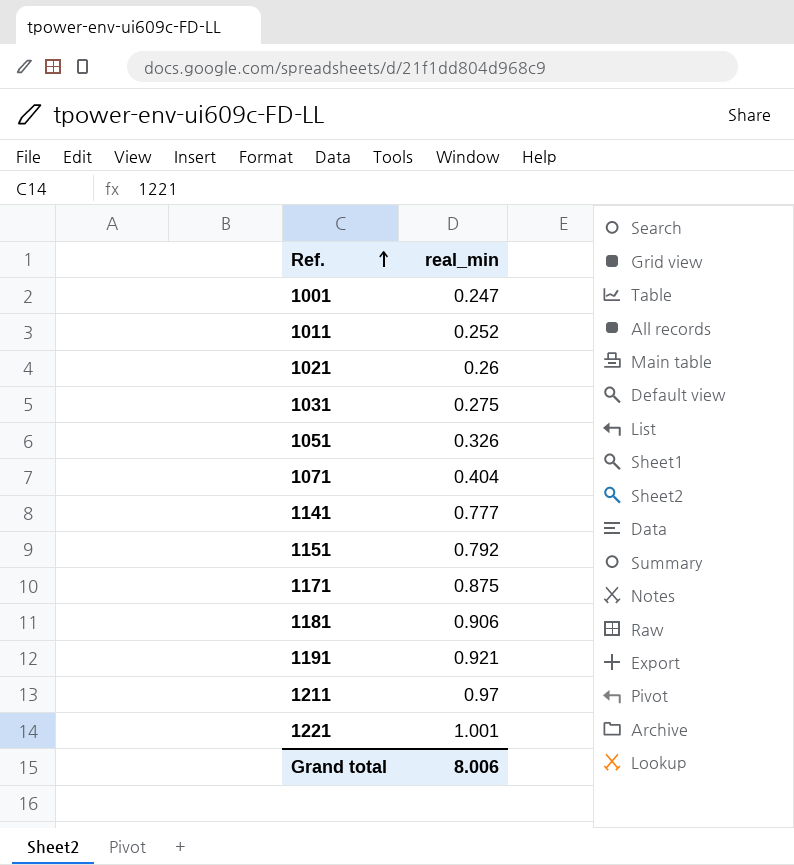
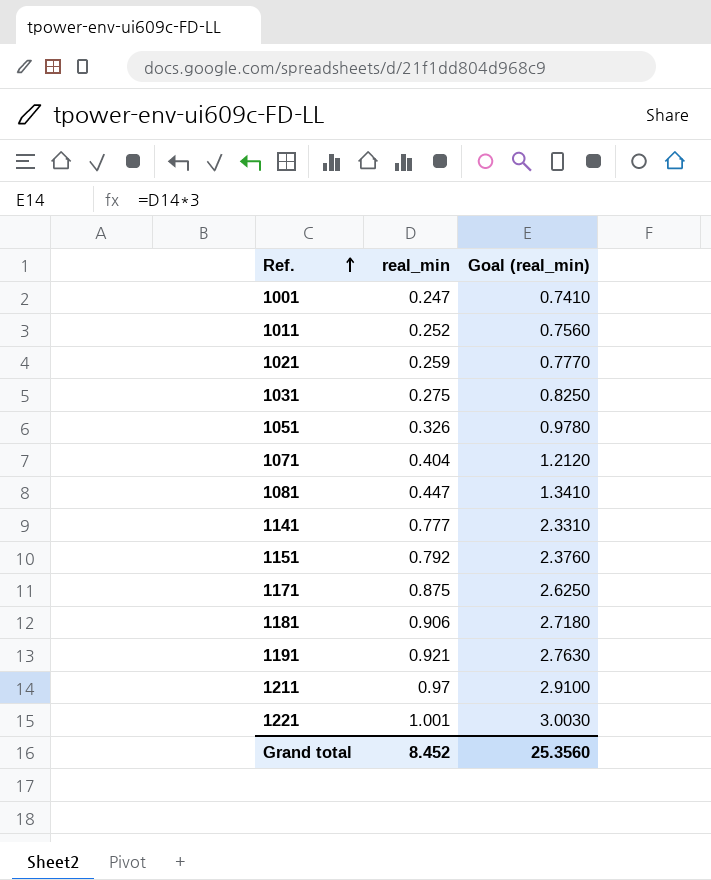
column Goal (real_min) | formula: none -> [real_min] * 3
1021 | real_min: 0.26 -> 0.259
row 1081: none -> 0.447 | 1.3410
Grand total | real_min: 8.006 -> 8.452

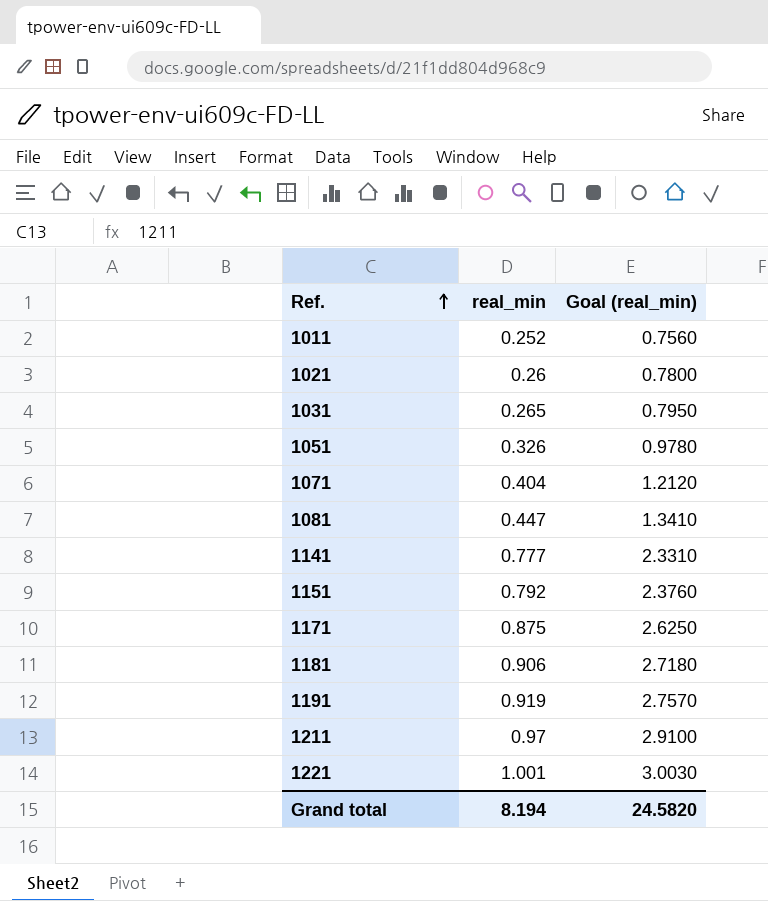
row 1001: 0.247 | 0.7410 -> none
1021 | real_min: 0.259 -> 0.26
1021 | Goal (real_min): 0.7770 -> 0.7800
1031 | real_min: 0.275 -> 0.265
1031 | Goal (real_min): 0.8250 -> 0.7950
1191 | real_min: 0.921 -> 0.919
1191 | Goal (real_min): 2.7630 -> 2.7570
Grand total | real_min: 8.452 -> 8.194
Grand total | Goal (real_min): 25.3560 -> 24.5820

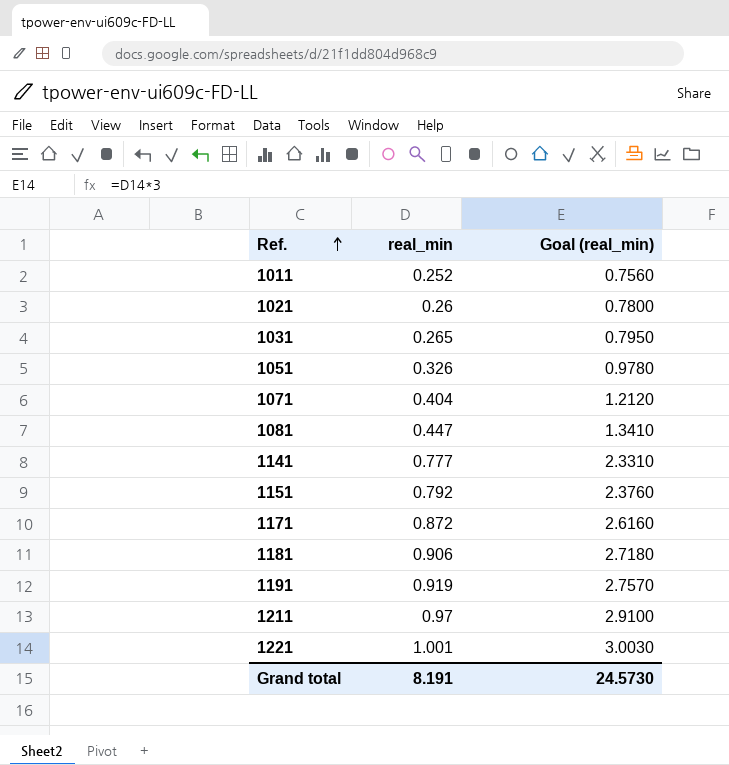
1171 | real_min: 0.875 -> 0.872
1171 | Goal (real_min): 2.6250 -> 2.6160
Grand total | real_min: 8.194 -> 8.191
Grand total | Goal (real_min): 24.5820 -> 24.5730

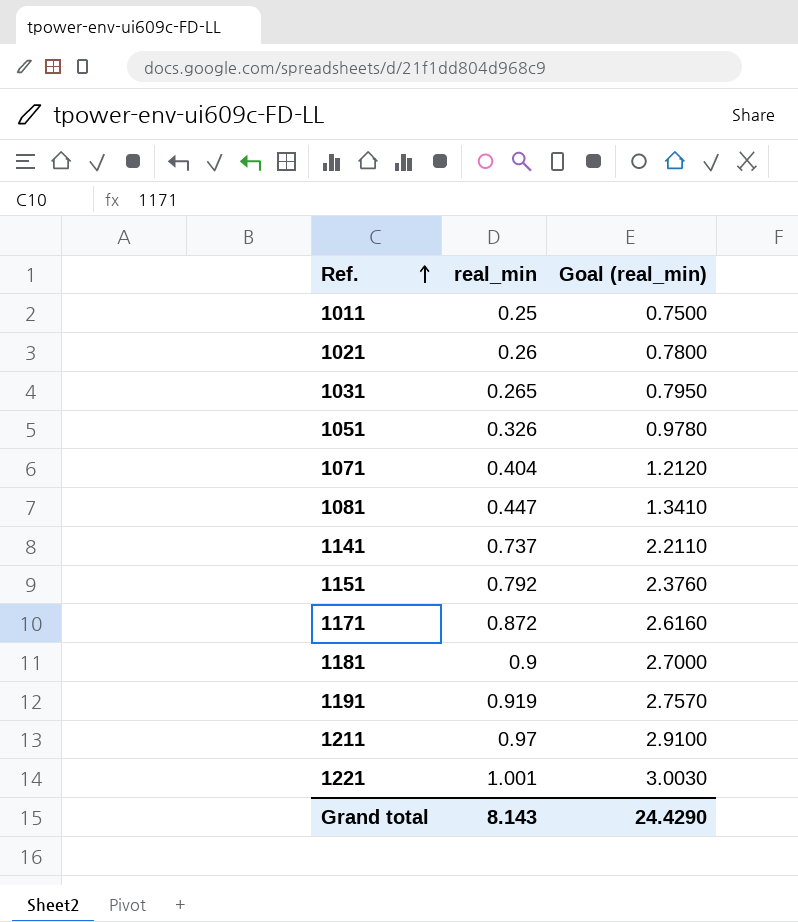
1011 | real_min: 0.252 -> 0.25
1011 | Goal (real_min): 0.7560 -> 0.7500
1141 | real_min: 0.777 -> 0.737
1141 | Goal (real_min): 2.3310 -> 2.2110
1181 | real_min: 0.906 -> 0.9
1181 | Goal (real_min): 2.7180 -> 2.7000
Grand total | real_min: 8.191 -> 8.143
Grand total | Goal (real_min): 24.5730 -> 24.4290

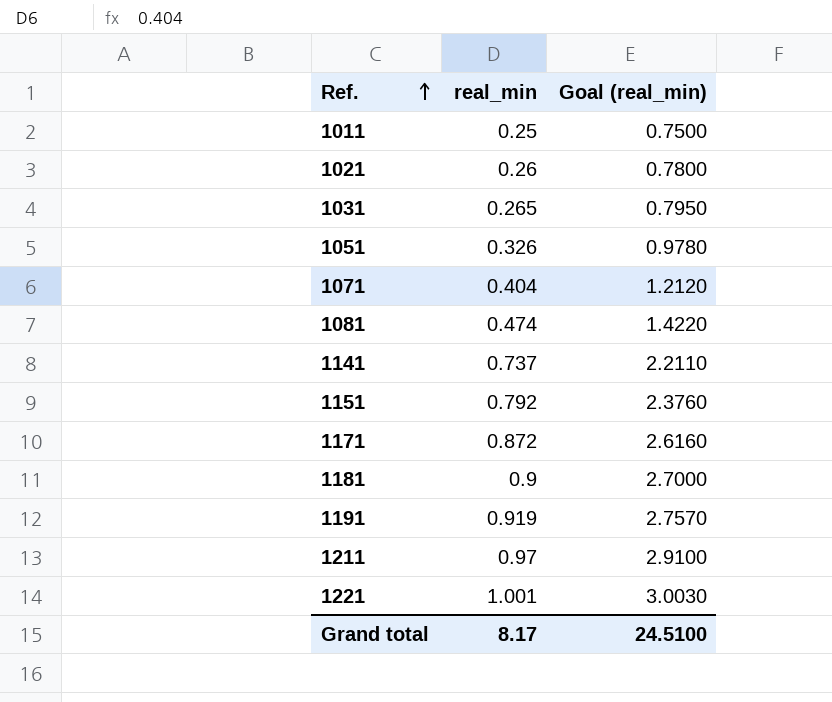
1081 | real_min: 0.447 -> 0.474
1081 | Goal (real_min): 1.3410 -> 1.4220
Grand total | real_min: 8.143 -> 8.17
Grand total | Goal (real_min): 24.4290 -> 24.5100

